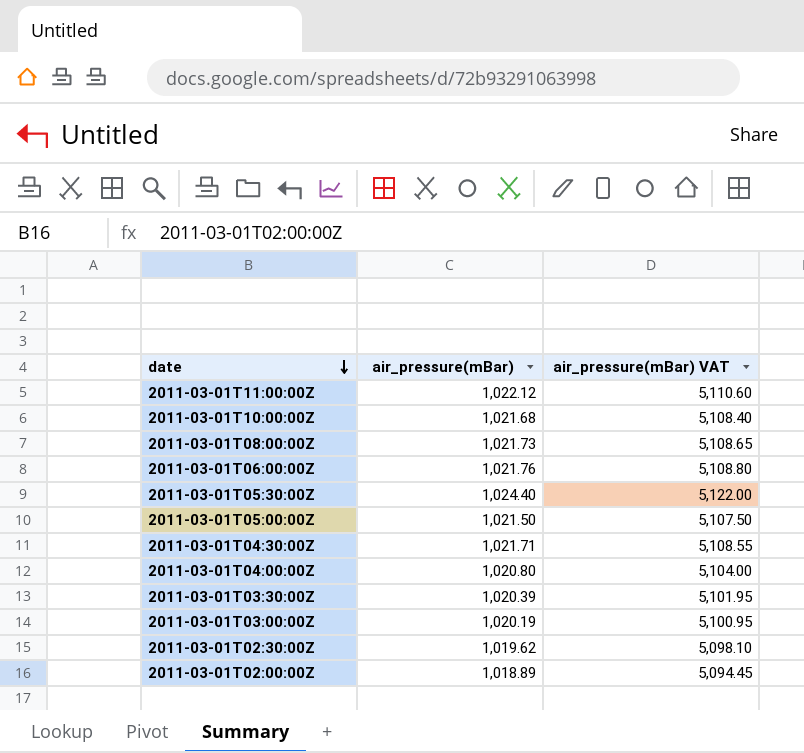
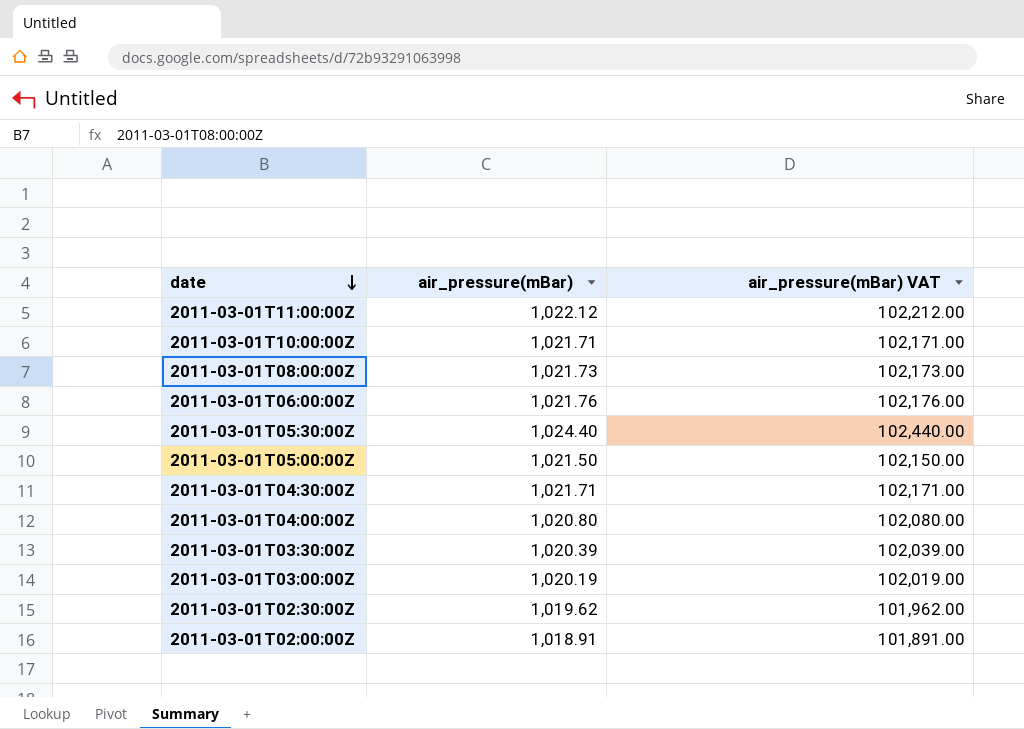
column air_pressure(mBar) VAT | formula: [air_pressure(mBar)] * 5 -> [air_pressure(mBar)] * 100
2011-03-01T10:00:00Z | air_pressure(mBar): 1,021.68 -> 1,021.71
2011-03-01T02:00:00Z | air_pressure(mBar): 1,018.89 -> 1,018.91

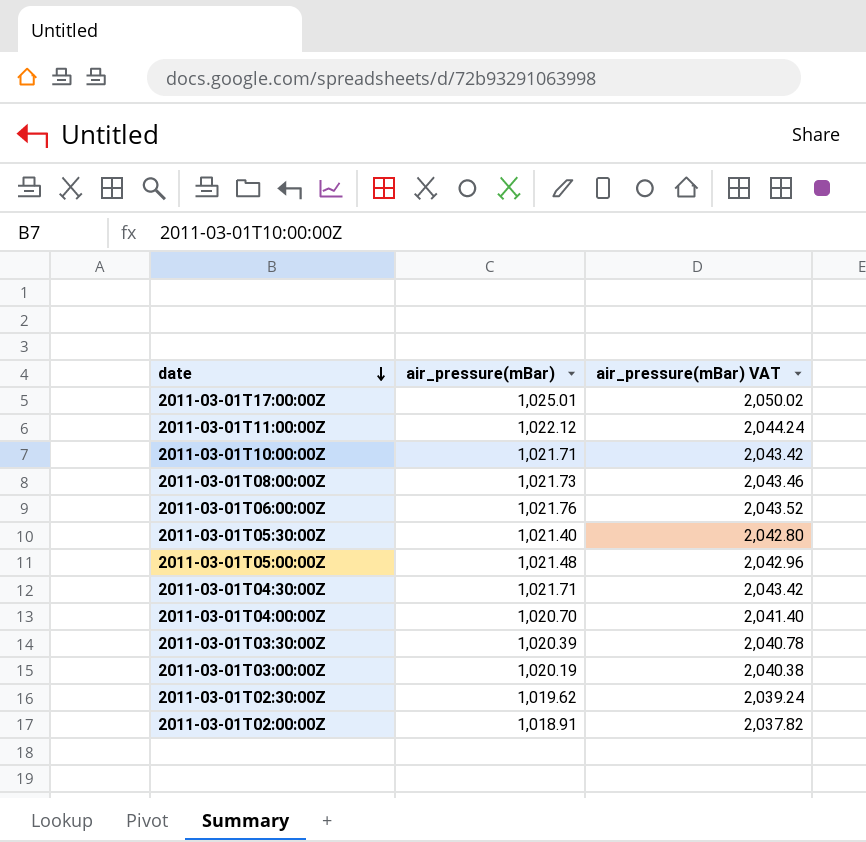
column air_pressure(mBar) VAT | formula: [air_pressure(mBar)] * 100 -> [air_pressure(mBar)] * 2
row 2011-03-01T17:00:00Z: none -> 1,025.01 | 2,050.02
2011-03-01T05:30:00Z | air_pressure(mBar): 1,024.40 -> 1,021.40
2011-03-01T05:00:00Z | air_pressure(mBar): 1,021.50 -> 1,021.48
2011-03-01T04:00:00Z | air_pressure(mBar): 1,020.80 -> 1,020.70

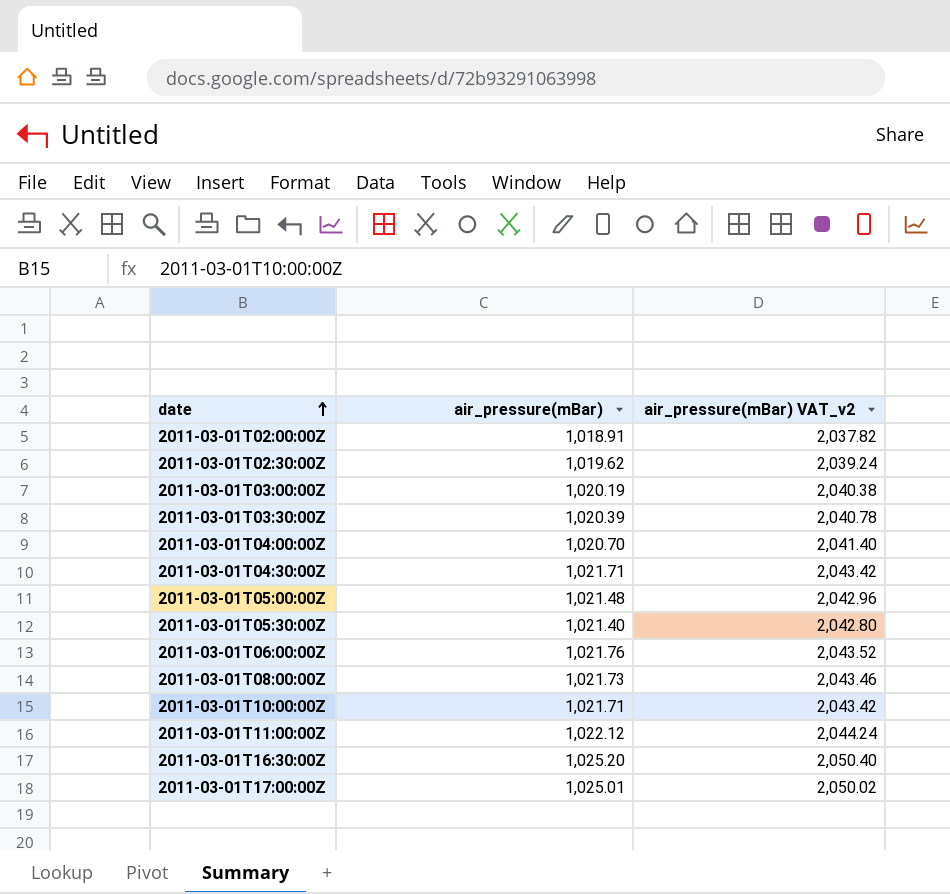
row order: date descending -> date ascending
column name: air_pressure(mBar) VAT -> air_pressure(mBar) VAT_v2
row 2011-03-01T16:30:00Z: none -> 1,025.20 | 2,050.40

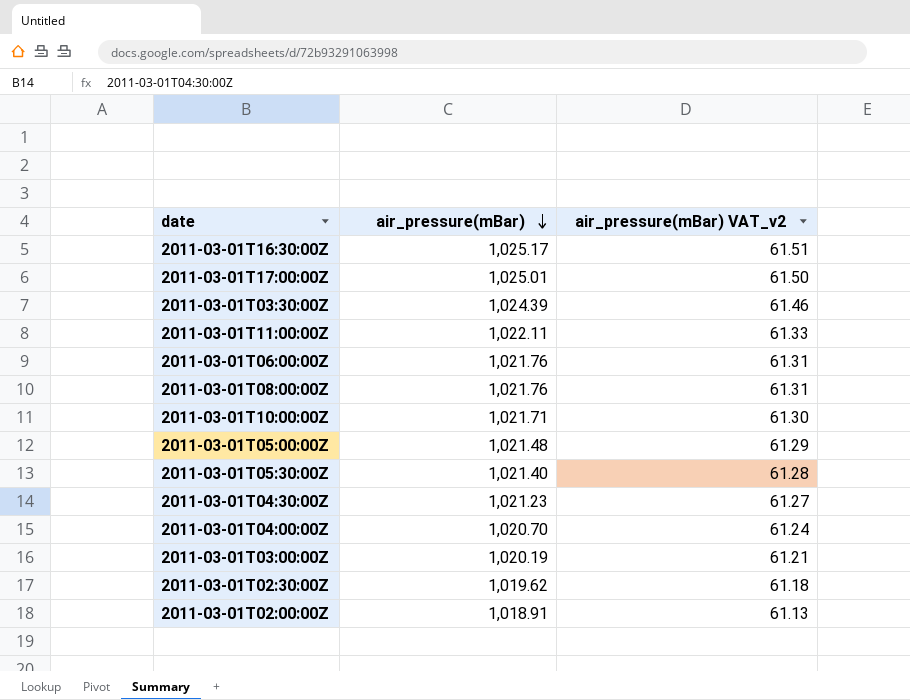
row order: date ascending -> air_pressure(mBar) descending
column air_pressure(mBar) VAT_v2 | formula: [air_pressure(mBar)] * 2 -> [air_pressure(mBar)] * 0.06
2011-03-01T16:30:00Z | air_pressure(mBar): 1,025.20 -> 1,025.17
2011-03-01T03:30:00Z | air_pressure(mBar): 1,020.39 -> 1,024.39
2011-03-01T11:00:00Z | air_pressure(mBar): 1,022.12 -> 1,022.11
2011-03-01T08:00:00Z | air_pressure(mBar): 1,021.73 -> 1,021.76
2011-03-01T04:30:00Z | air_pressure(mBar): 1,021.71 -> 1,021.23

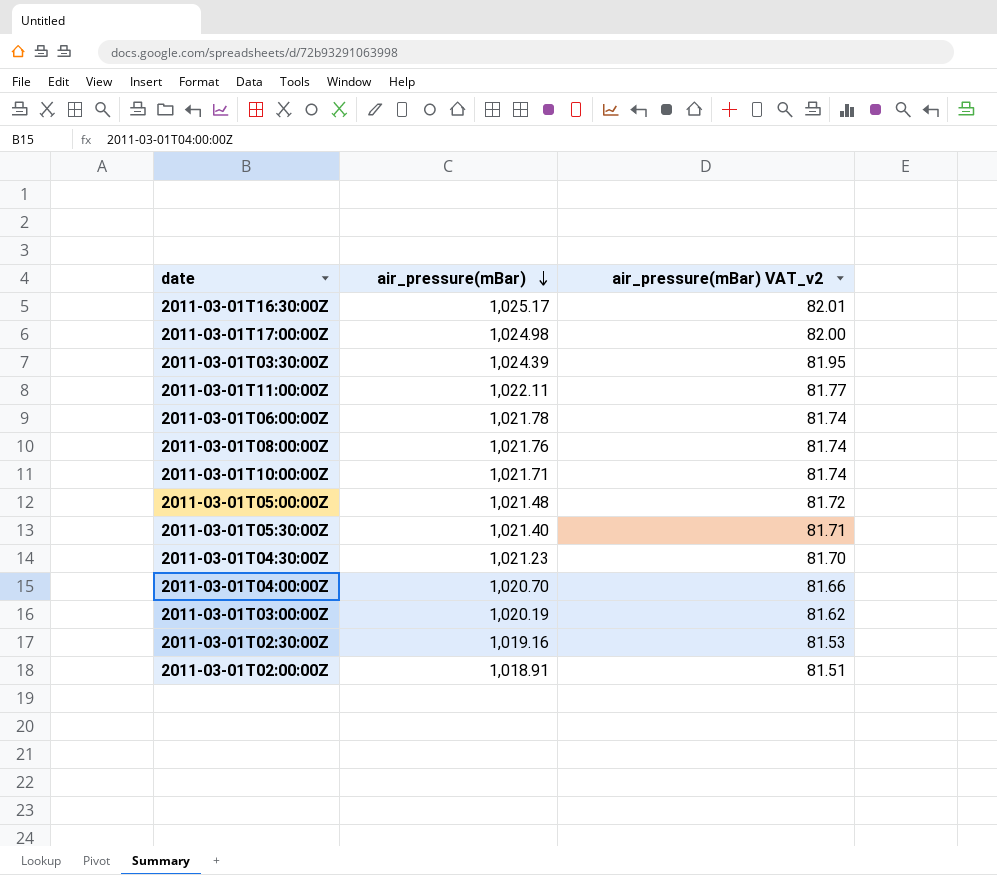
column air_pressure(mBar) VAT_v2 | formula: [air_pressure(mBar)] * 0.06 -> [air_pressure(mBar)] * 0.08
2011-03-01T17:00:00Z | air_pressure(mBar): 1,025.01 -> 1,024.98
2011-03-01T06:00:00Z | air_pressure(mBar): 1,021.76 -> 1,021.78
2011-03-01T02:30:00Z | air_pressure(mBar): 1,019.62 -> 1,019.16

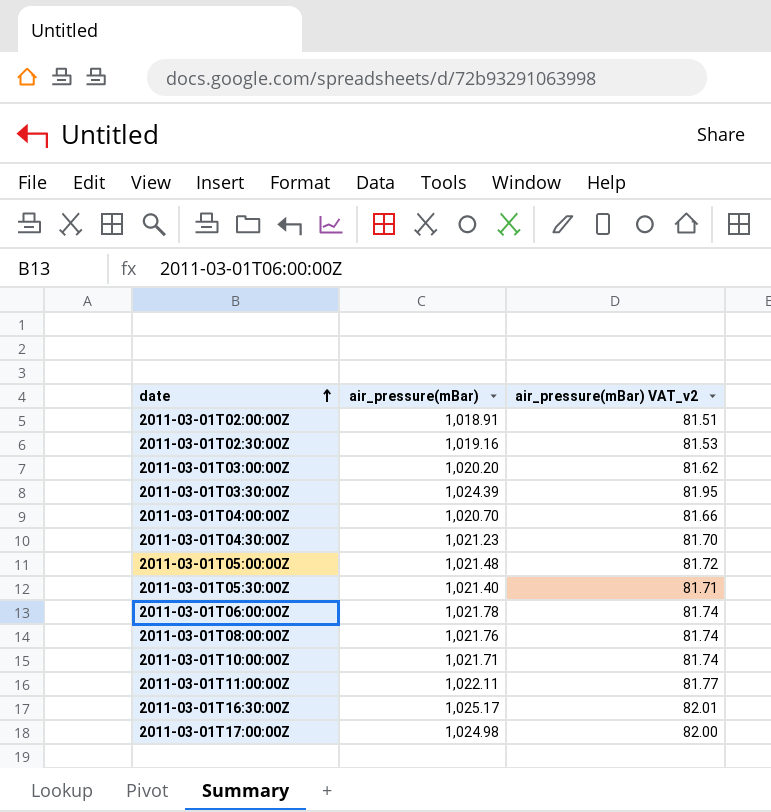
row order: air_pressure(mBar) descending -> date ascending
2011-03-01T03:00:00Z | air_pressure(mBar): 1,020.19 -> 1,020.20

